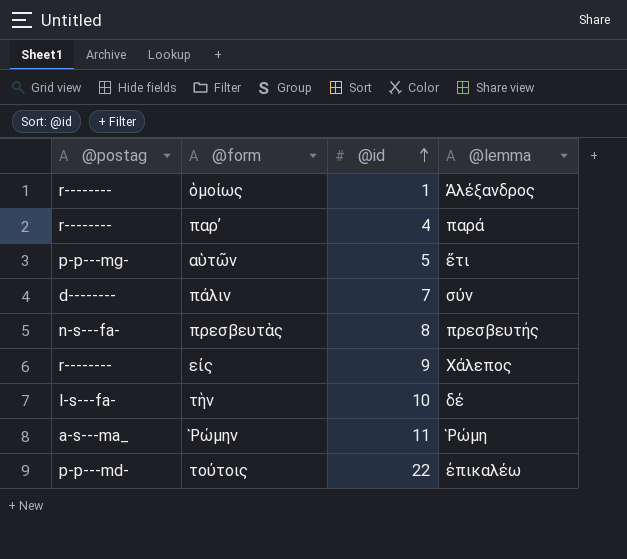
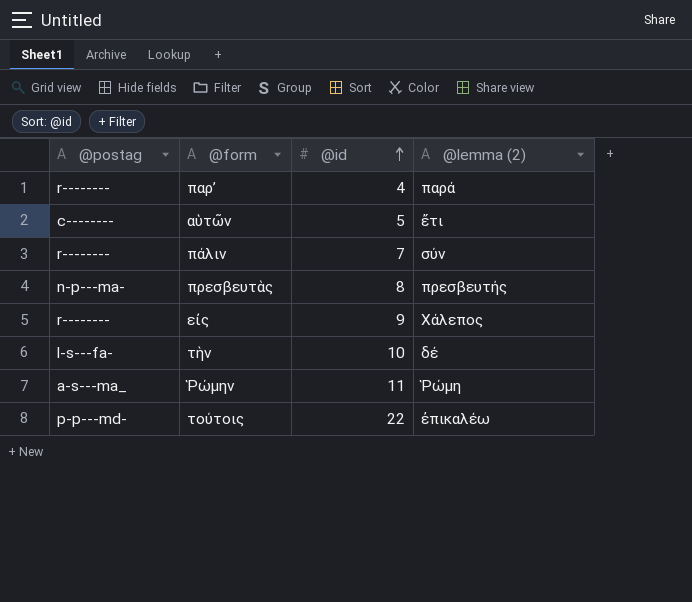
column name: @lemma -> @lemma (2)
row ὁμοίως: r-------- | 1 | Ἀλέξανδρος -> none
αὑτῶν | @postag: p-p---mg- -> c--------
πάλιν | @postag: d-------- -> r--------
πρεσβευτὰς | @postag: n-s---fa- -> n-p---ma-

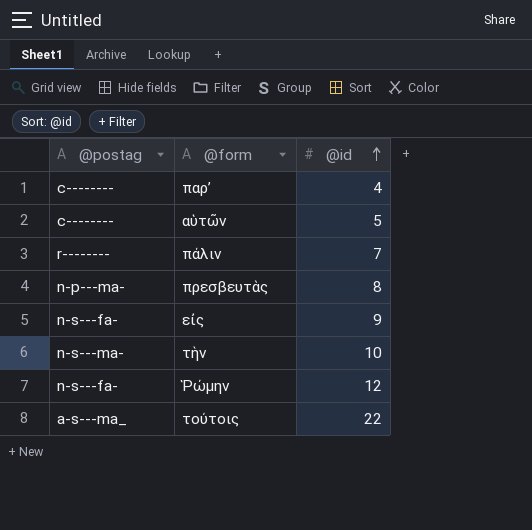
column @lemma (2) | position: 4 -> none
παρʼ | @postag: r-------- -> c--------
εἰς | @postag: r-------- -> n-s---fa-
τὴν | @postag: l-s---fa- -> n-s---ma-
Ῥώμην | @postag: a-s---ma_ -> n-s---fa-
Ῥώμην | @id: 11 -> 12
τούτοις | @postag: p-p---md- -> a-s---ma_

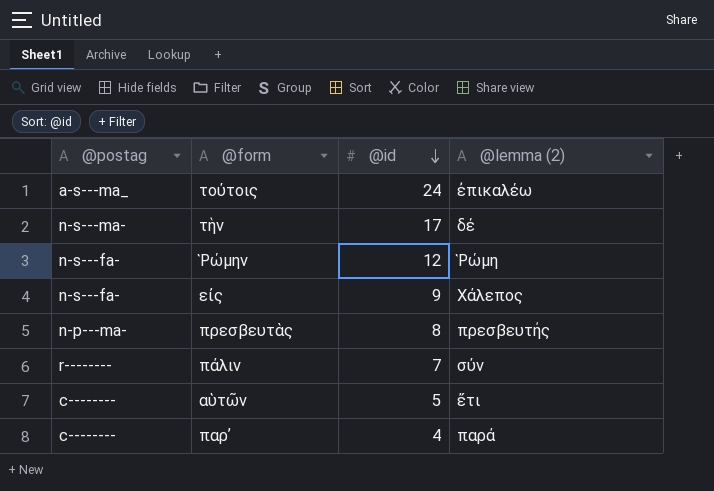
row order: @id ascending -> @id descending
column @lemma (2) | position: none -> 4
τούτοις | @id: 22 -> 24
τὴν | @id: 10 -> 17

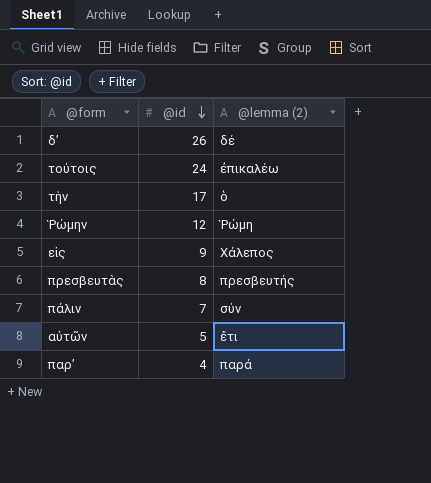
column @postag | position: 1 -> none
row δʼ: none -> 26 | δέ
τὴν | @lemma (2): δέ -> ὁ

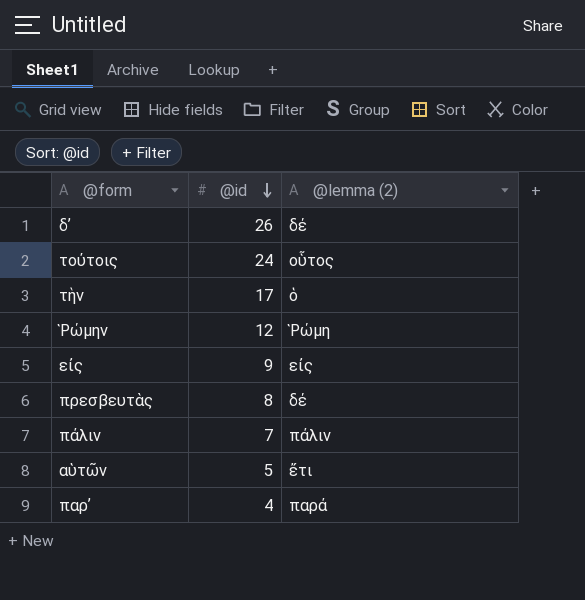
τούτοις | @lemma (2): ἐπικαλέω -> οὗτος
εἰς | @lemma (2): Χάλεπος -> εἰς
πρεσβευτὰς | @lemma (2): πρεσβευτής -> δέ
πάλιν | @lemma (2): σύν -> πάλιν

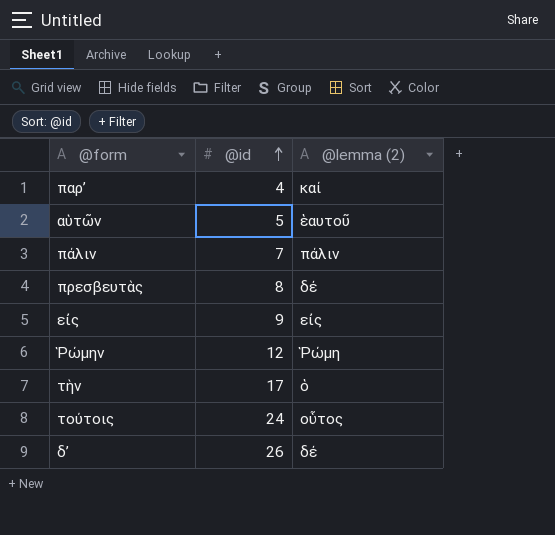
row order: @id descending -> @id ascending
παρʼ | @lemma (2): παρά -> καί
αὑτῶν | @lemma (2): ἔτι -> ἑαυτοῦ

